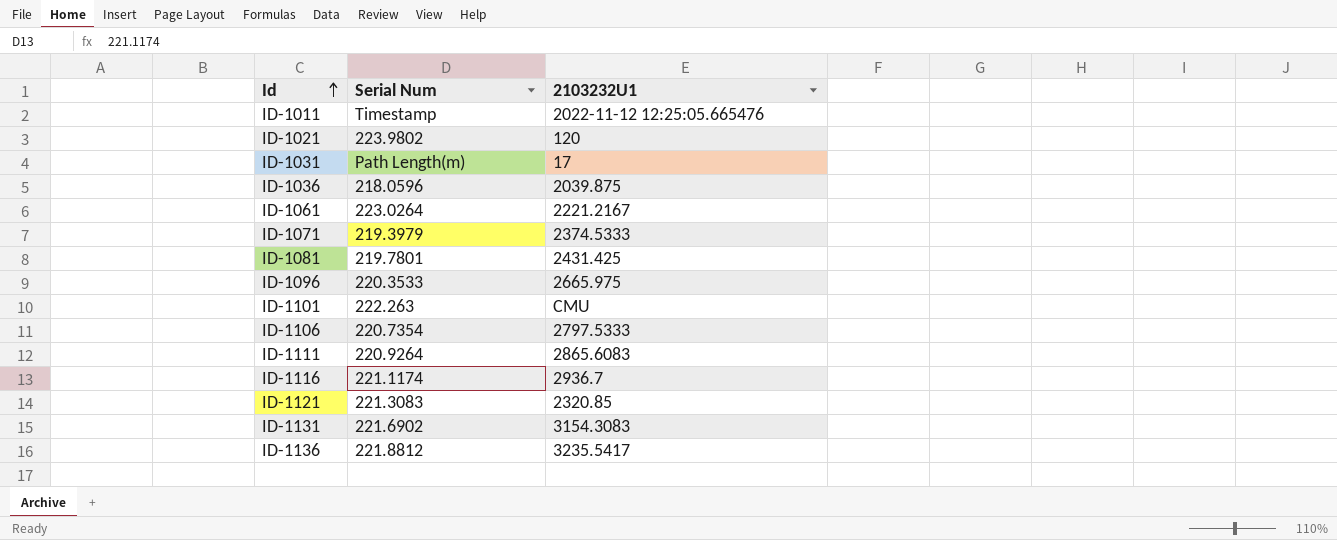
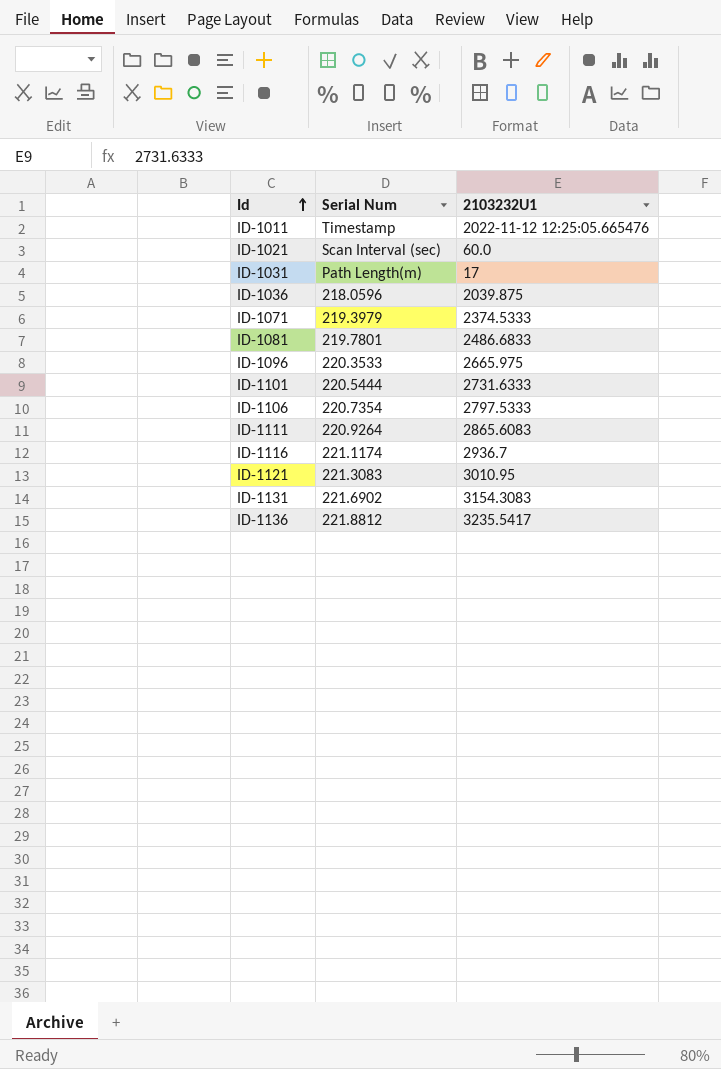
row ID-1061: 223.0264 | 2221.2167 -> none
ID-1021 | Serial Num: 223.9802 -> Scan Interval (sec)
ID-1021 | 2103232U1: 120 -> 60.0
ID-1081 | 2103232U1: 2431.425 -> 2486.6833
ID-1101 | Serial Num: 222.263 -> 220.5444
ID-1101 | 2103232U1: CMU -> 2731.6333
ID-1121 | 2103232U1: 2320.85 -> 3010.95

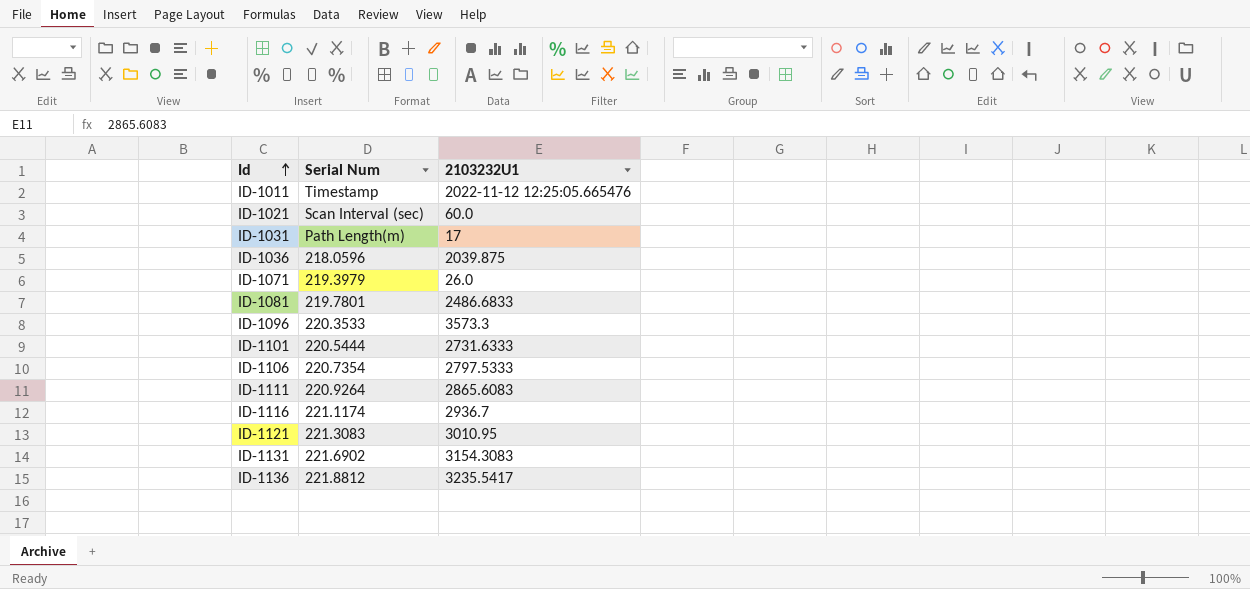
ID-1071 | 2103232U1: 2374.5333 -> 26.0
ID-1096 | 2103232U1: 2665.975 -> 3573.3

